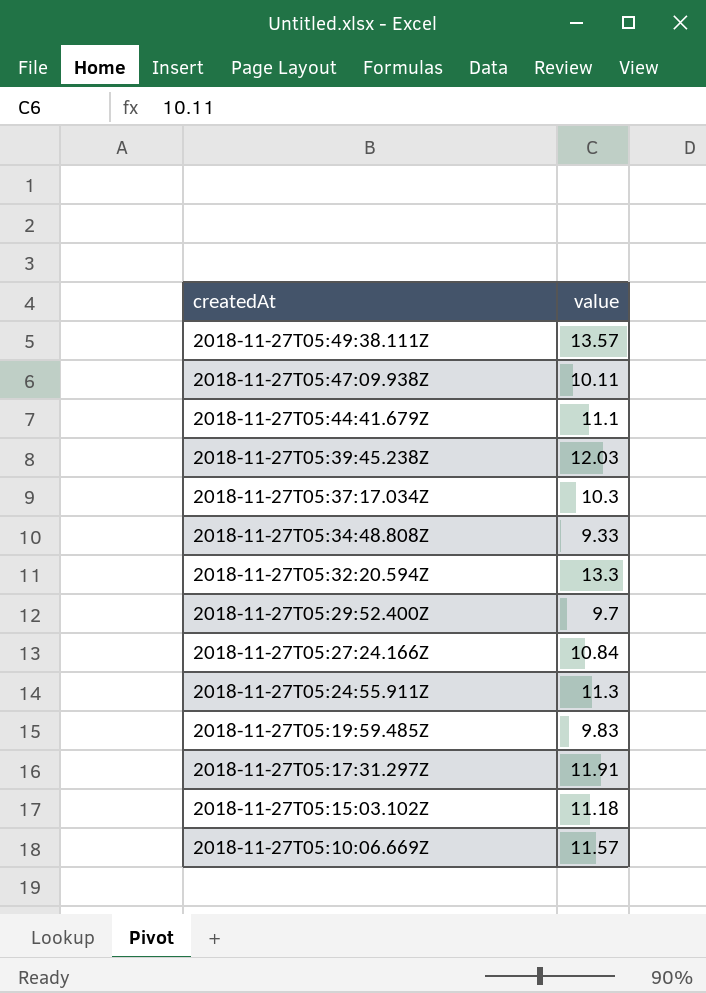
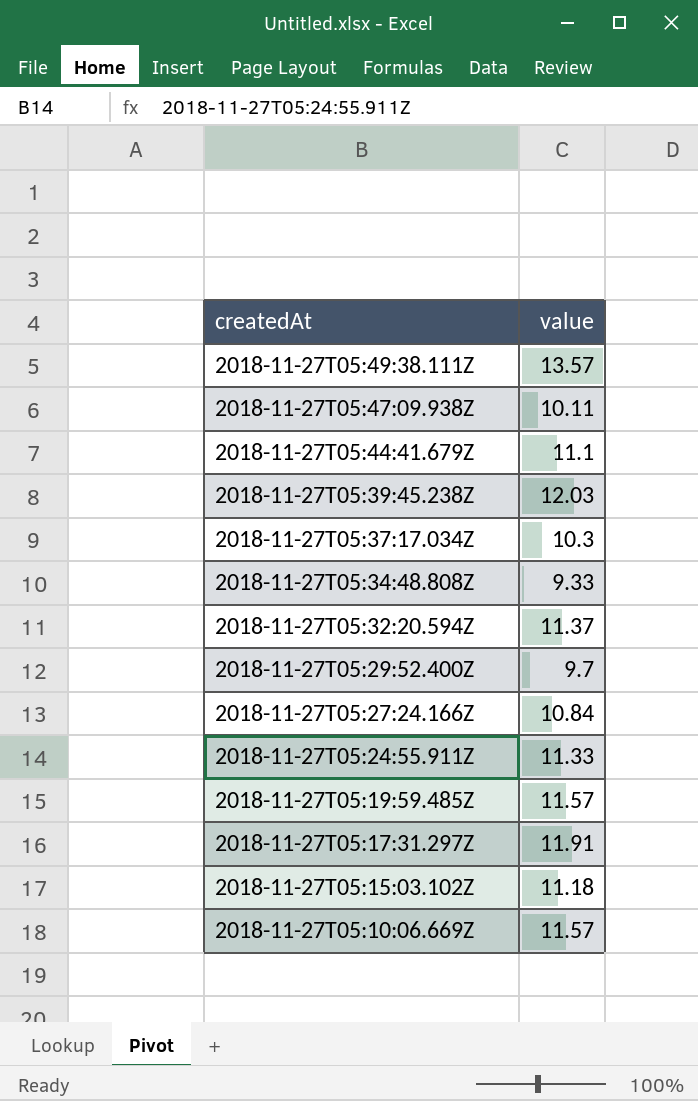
2018-11-27T05:32:20.594Z | value: 13.3 -> 11.37
2018-11-27T05:24:55.911Z | value: 11.3 -> 11.33
2018-11-27T05:19:59.485Z | value: 9.83 -> 11.57

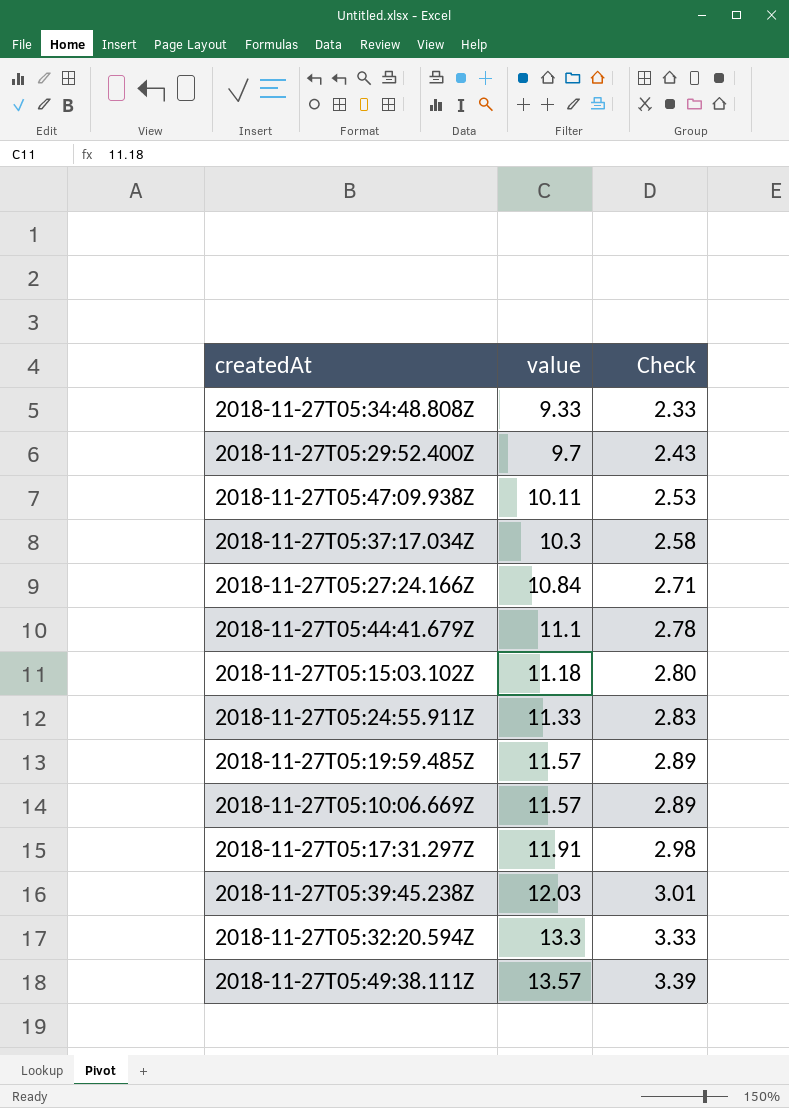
row order: createdAt descending -> value ascending
column Check | formula: none -> [value] * 0.25
2018-11-27T05:32:20.594Z | value: 11.37 -> 13.3

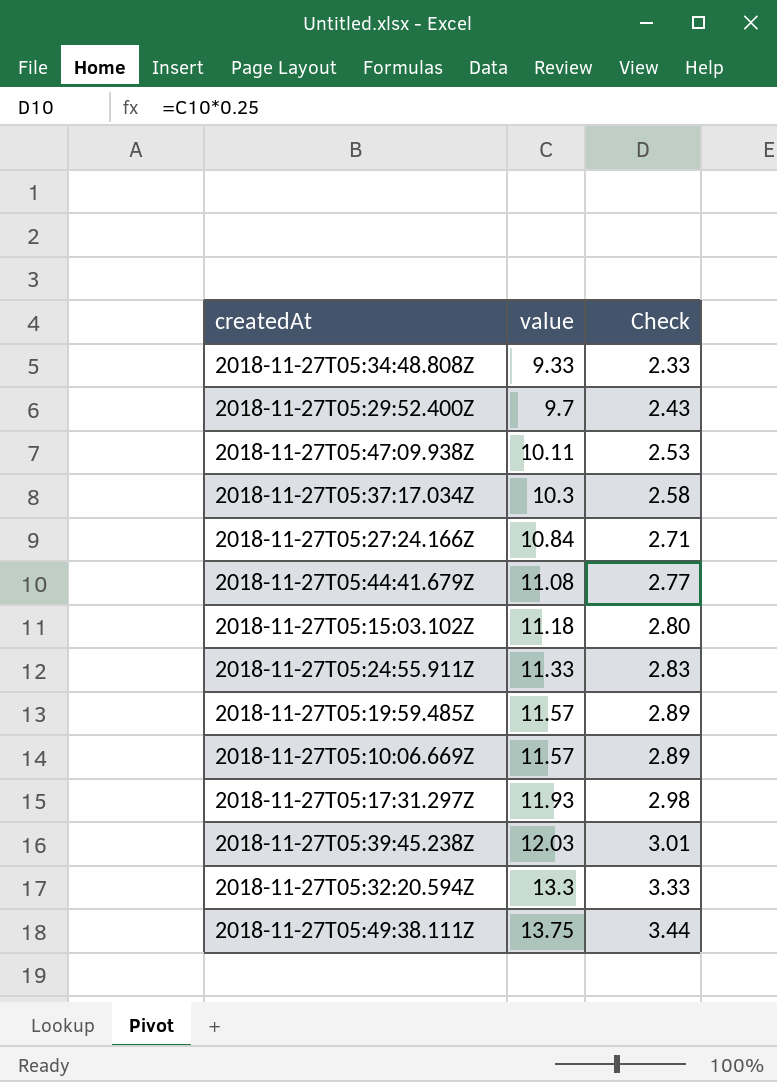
2018-11-27T05:44:41.679Z | value: 11.1 -> 11.08
2018-11-27T05:44:41.679Z | Check: 2.78 -> 2.77
2018-11-27T05:17:31.297Z | value: 11.91 -> 11.93
2018-11-27T05:49:38.111Z | value: 13.57 -> 13.75
2018-11-27T05:49:38.111Z | Check: 3.39 -> 3.44

